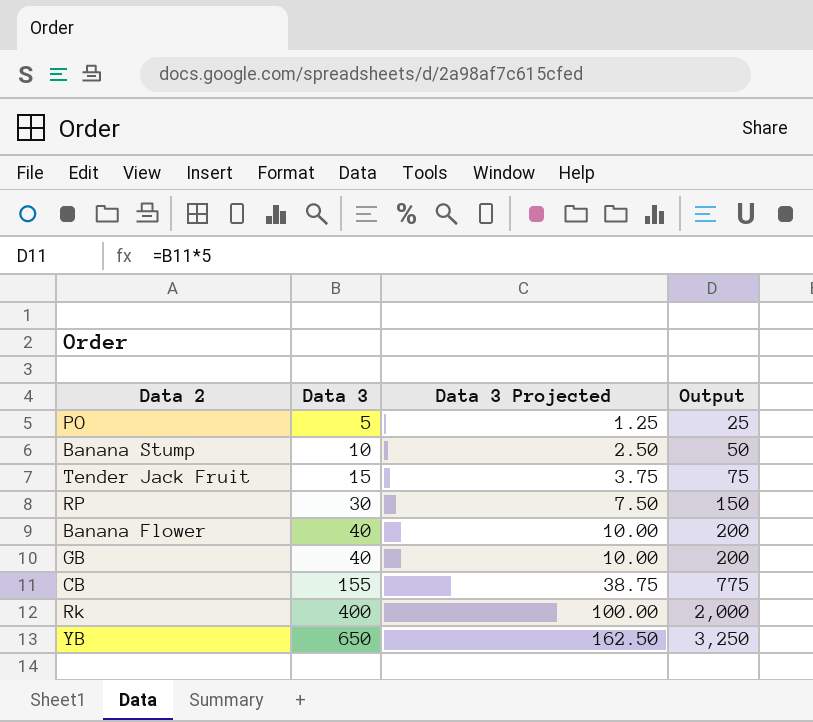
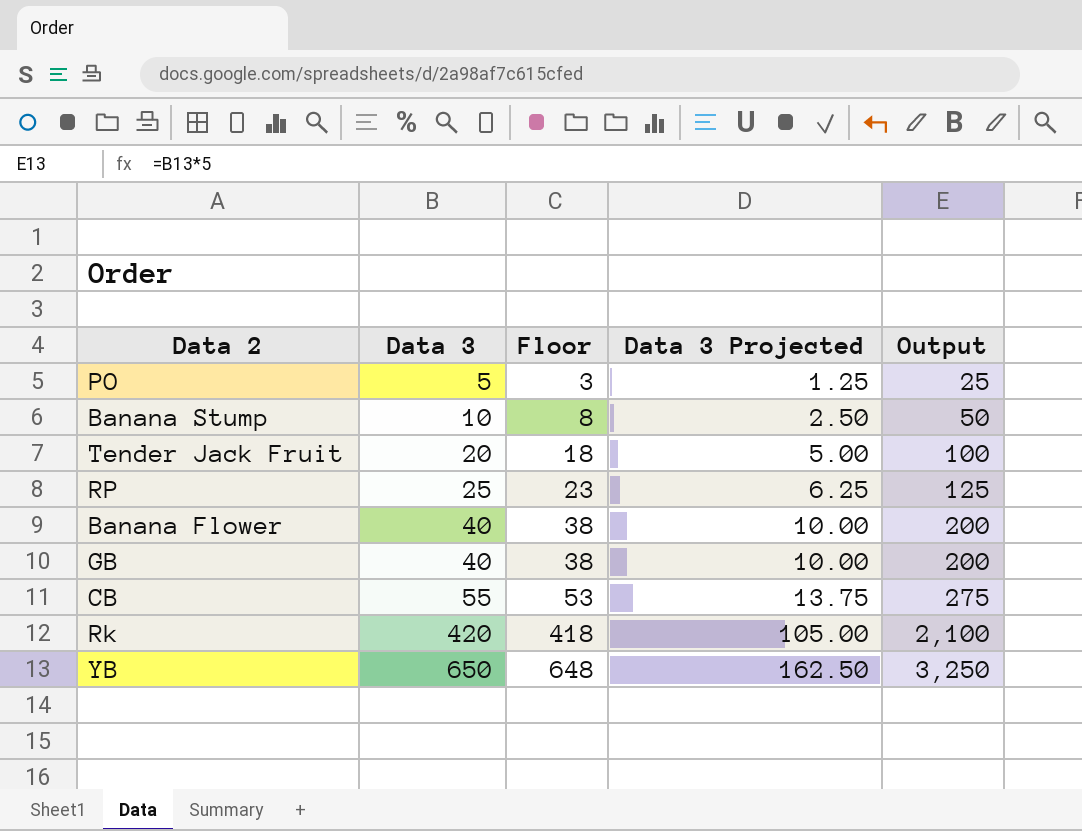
column Floor | formula: none -> [Data 3] - 2
Tender Jack Fruit | Data 3: 15 -> 20
Tender Jack Fruit | Data 3 Projected: 3.75 -> 5.00
Tender Jack Fruit | Output: 75 -> 100
RP | Data 3: 30 -> 25
RP | Data 3 Projected: 7.50 -> 6.25
RP | Output: 150 -> 125
CB | Data 3: 155 -> 55
CB | Data 3 Projected: 38.75 -> 13.75
CB | Output: 775 -> 275
Rk | Data 3: 400 -> 420
Rk | Data 3 Projected: 100.00 -> 105.00
Rk | Output: 2,000 -> 2,100

